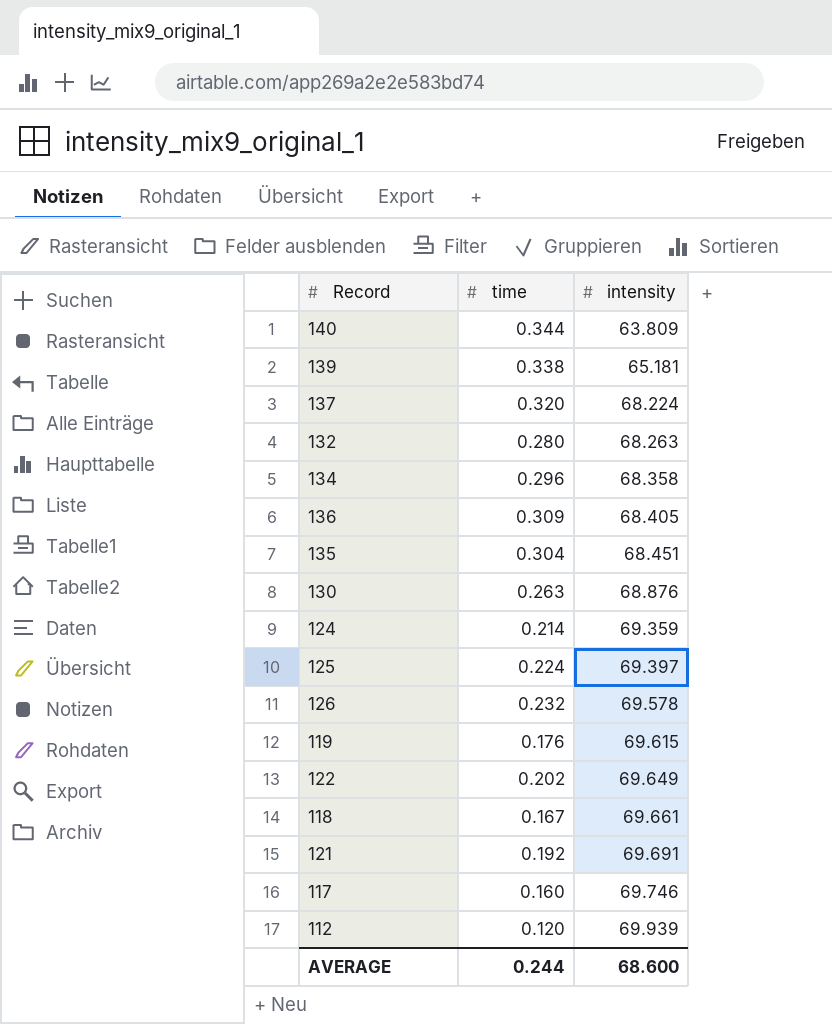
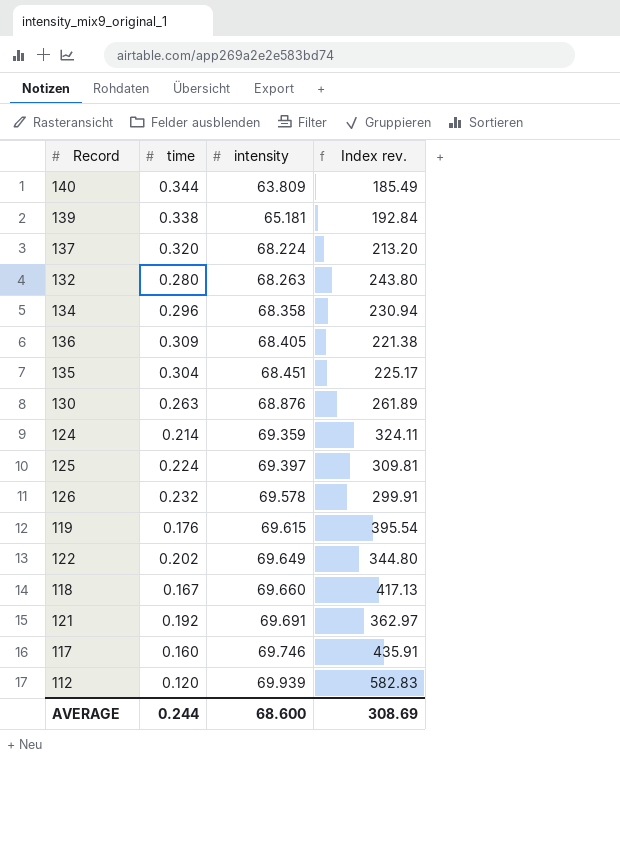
column Index rev. | formula: none -> [intensity] / [time]
118 | intensity: 69.661 -> 69.660

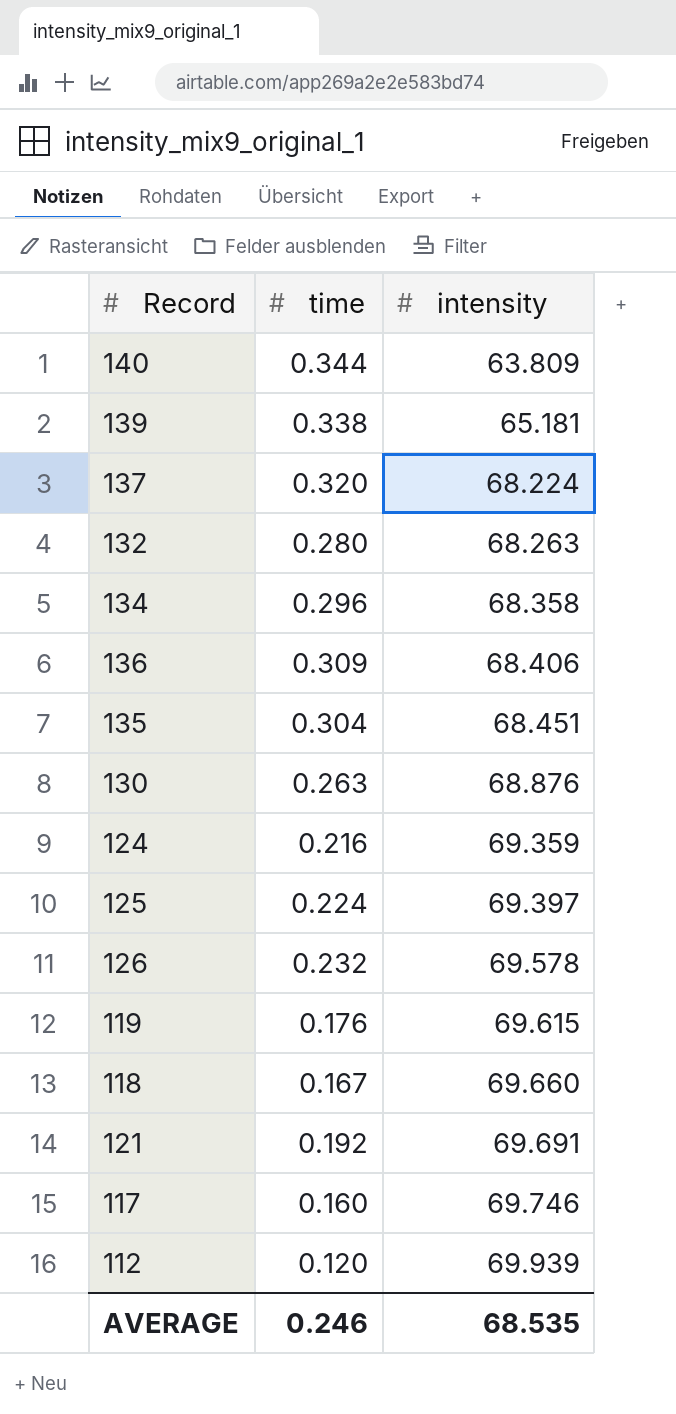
column Index rev. | formula: [intensity] / [time] -> none
row 122: 0.202 | 69.649 | 344.80 -> none
136 | intensity: 68.405 -> 68.406
124 | time: 0.214 -> 0.216
AVERAGE | time: 0.244 -> 0.246
AVERAGE | intensity: 68.600 -> 68.535

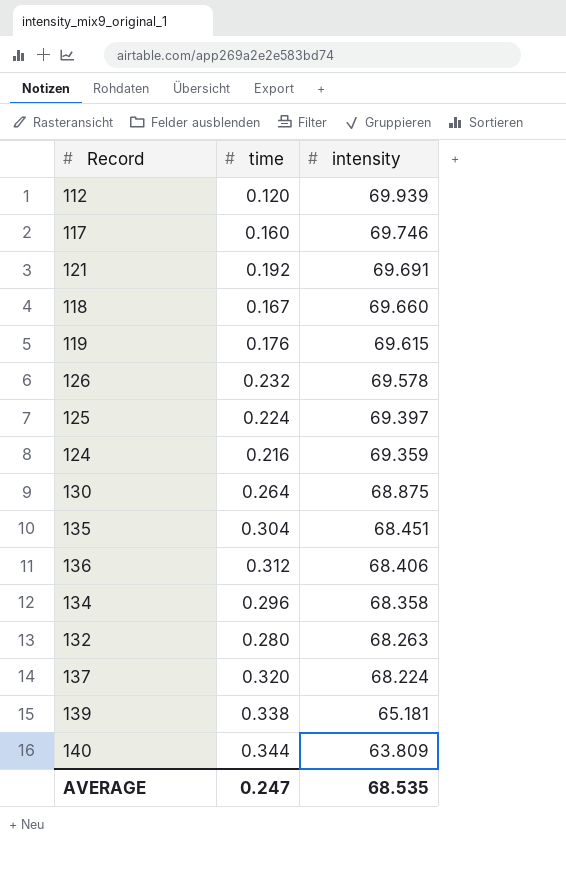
row order: intensity ascending -> intensity descending
130 | time: 0.263 -> 0.264
130 | intensity: 68.876 -> 68.875
136 | time: 0.309 -> 0.312
AVERAGE | time: 0.246 -> 0.247

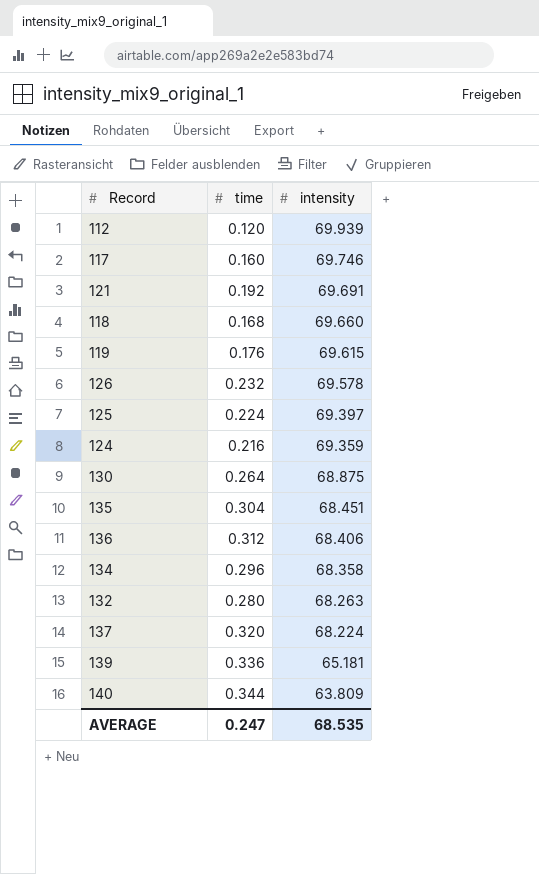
118 | time: 0.167 -> 0.168
139 | time: 0.338 -> 0.336

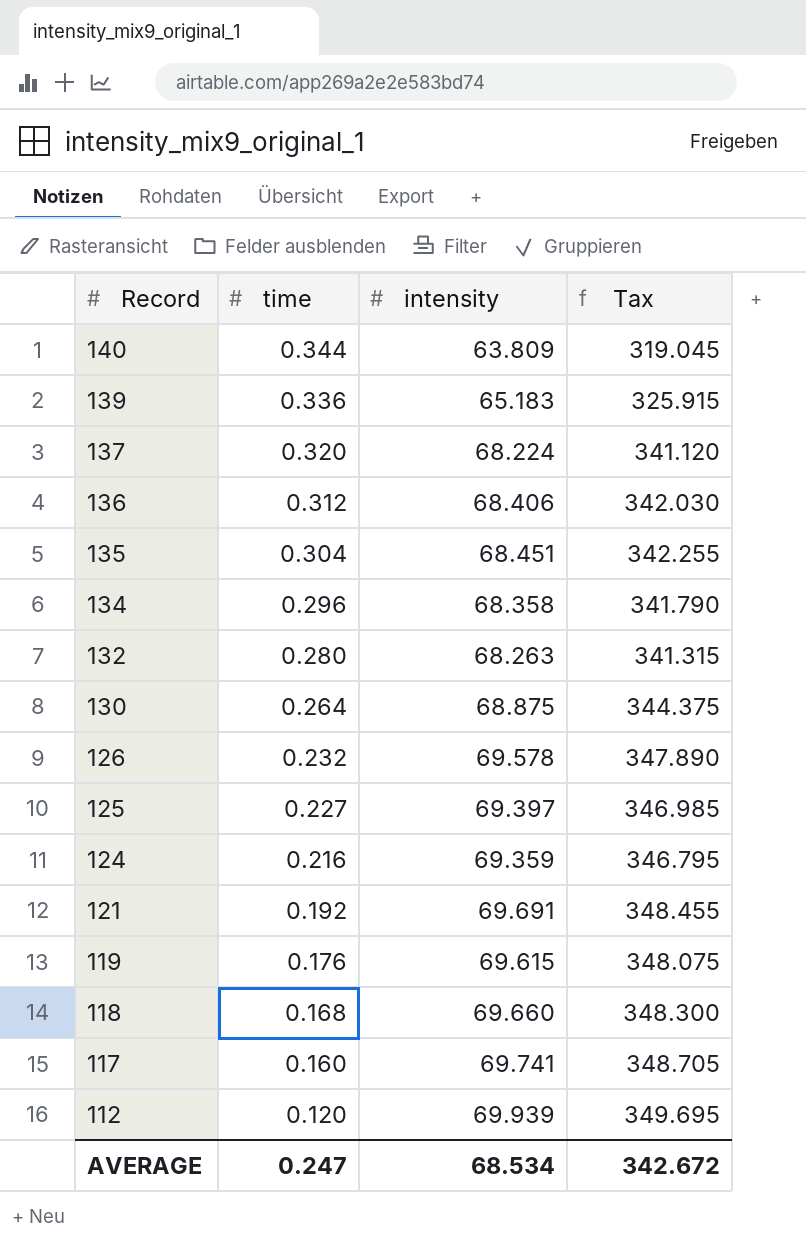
row order: intensity descending -> Record descending
column Tax | formula: none -> [intensity] * 5
139 | intensity: 65.181 -> 65.183
125 | time: 0.224 -> 0.227
117 | intensity: 69.746 -> 69.741
AVERAGE | intensity: 68.535 -> 68.534

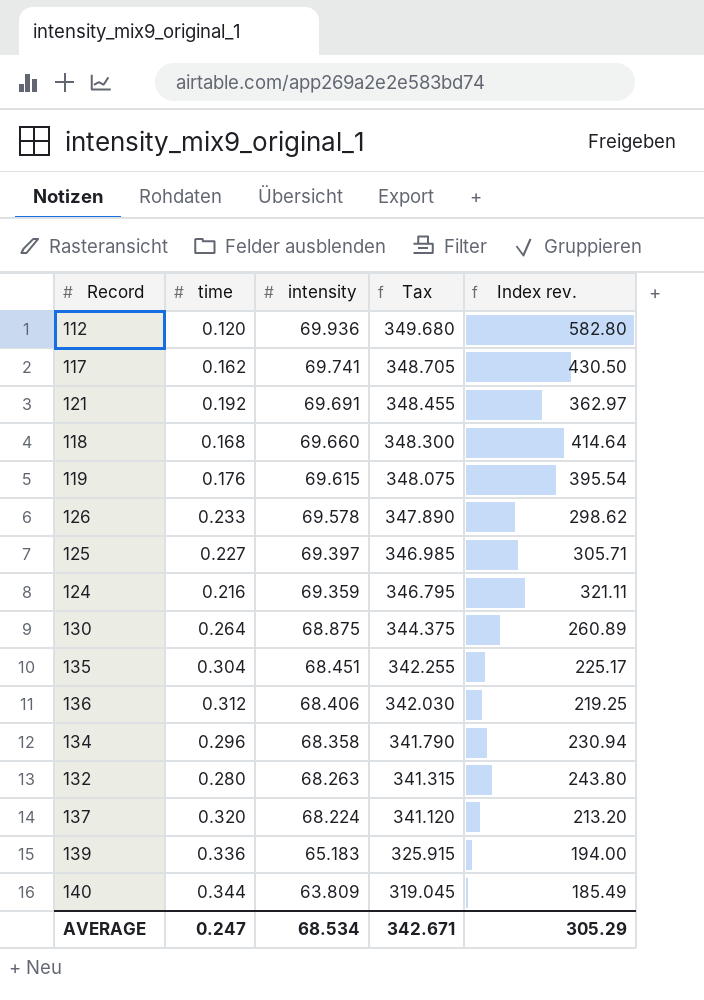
row order: Record descending -> intensity descending
column Index rev. | formula: none -> [intensity] / [time]
112 | intensity: 69.939 -> 69.936
112 | Tax: 349.695 -> 349.680
117 | time: 0.160 -> 0.162
126 | time: 0.232 -> 0.233
AVERAGE | Tax: 342.672 -> 342.671

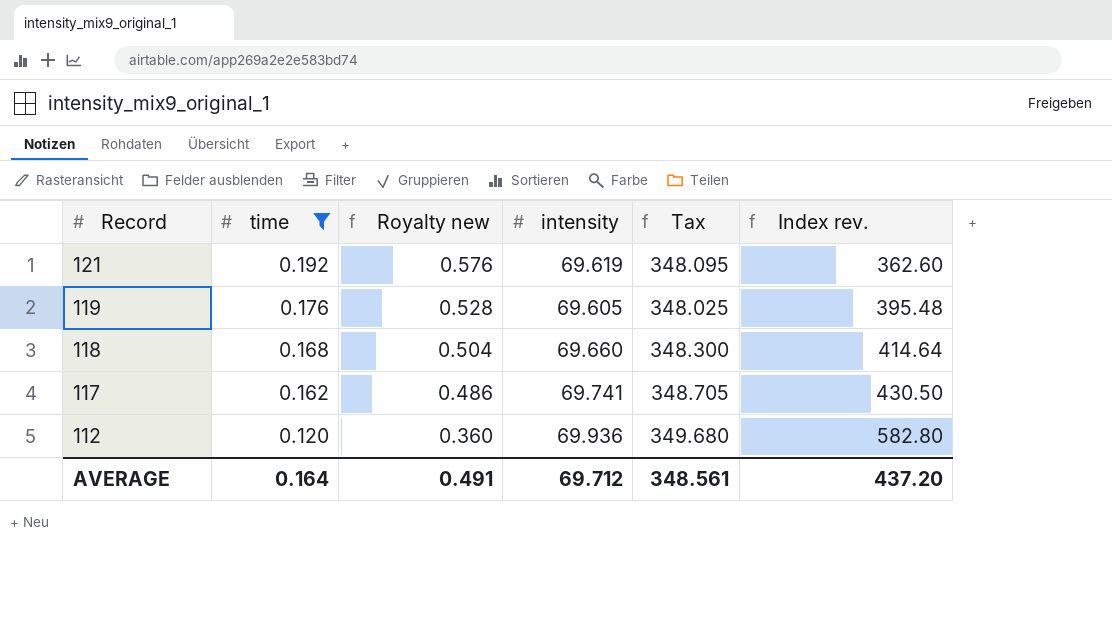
filter: none -> time <= 0.192
row order: intensity descending -> Record descending
column Royalty new | formula: none -> [time] * 3
121 | intensity: 69.691 -> 69.619
121 | Tax: 348.455 -> 348.095
121 | Index rev.: 362.97 -> 362.60
119 | intensity: 69.615 -> 69.605
119 | Tax: 348.075 -> 348.025
119 | Index rev.: 395.54 -> 395.48
AVERAGE | time: 0.247 -> 0.164
AVERAGE | intensity: 68.534 -> 69.712
AVERAGE | Tax: 342.671 -> 348.561
AVERAGE | Index rev.: 305.29 -> 437.20

